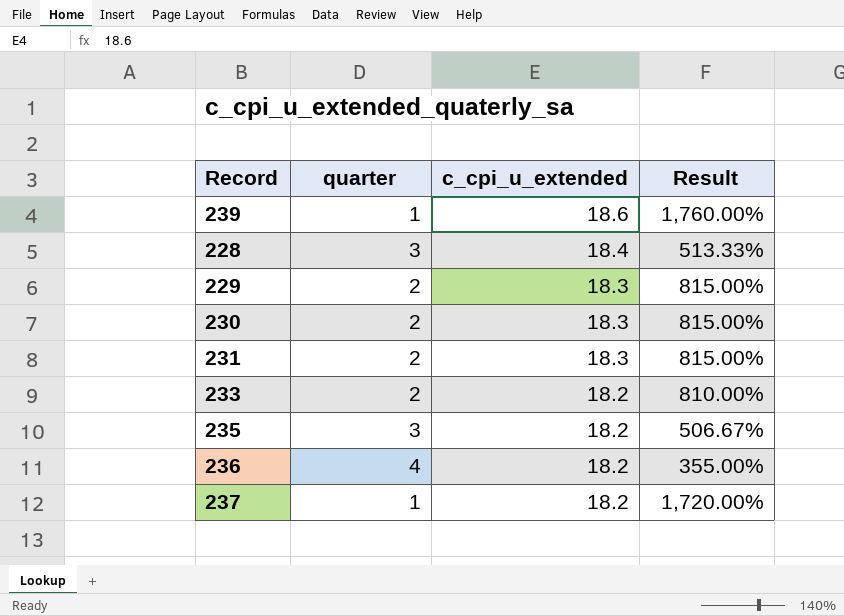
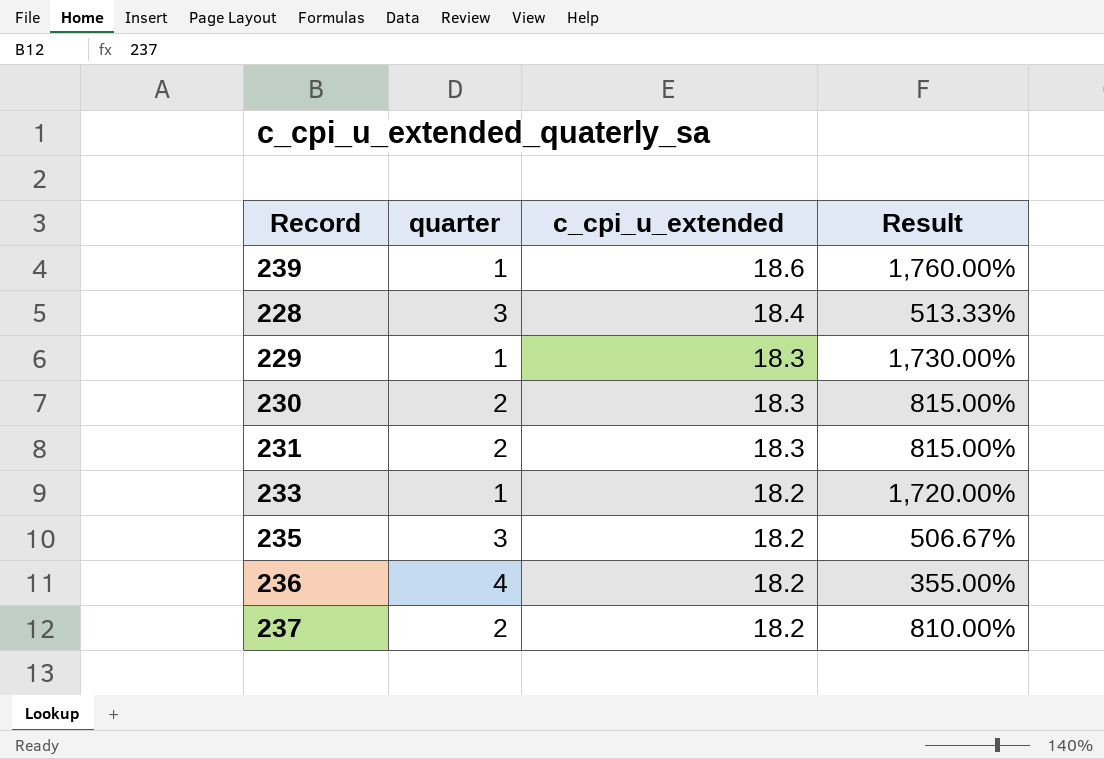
229 | quarter: 2 -> 1
229 | Result: 815.00% -> 1,730.00%
233 | quarter: 2 -> 1
233 | Result: 810.00% -> 1,720.00%
237 | quarter: 1 -> 2
237 | Result: 1,720.00% -> 810.00%

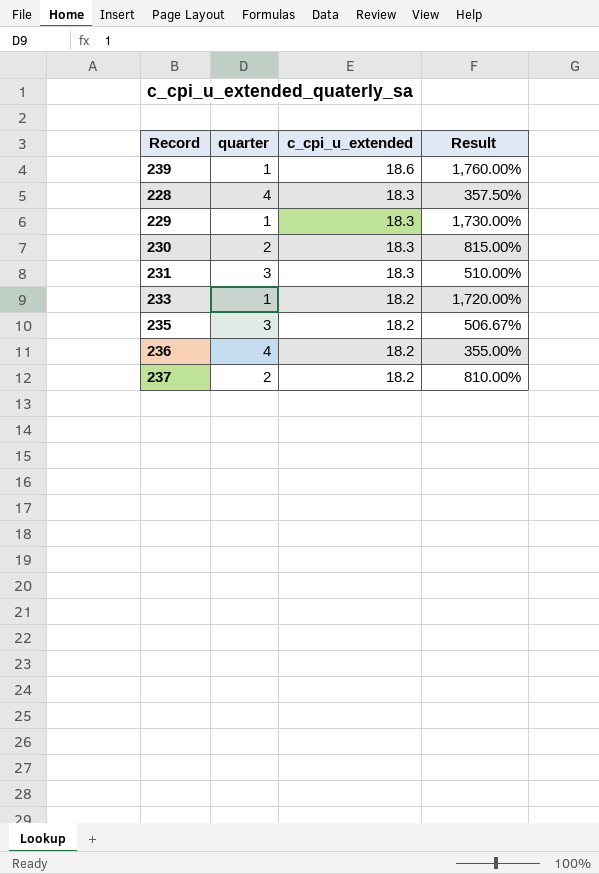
228 | quarter: 3 -> 4
228 | c_cpi_u_extended: 18.4 -> 18.3
228 | Result: 513.33% -> 357.50%
231 | quarter: 2 -> 3
231 | Result: 815.00% -> 510.00%

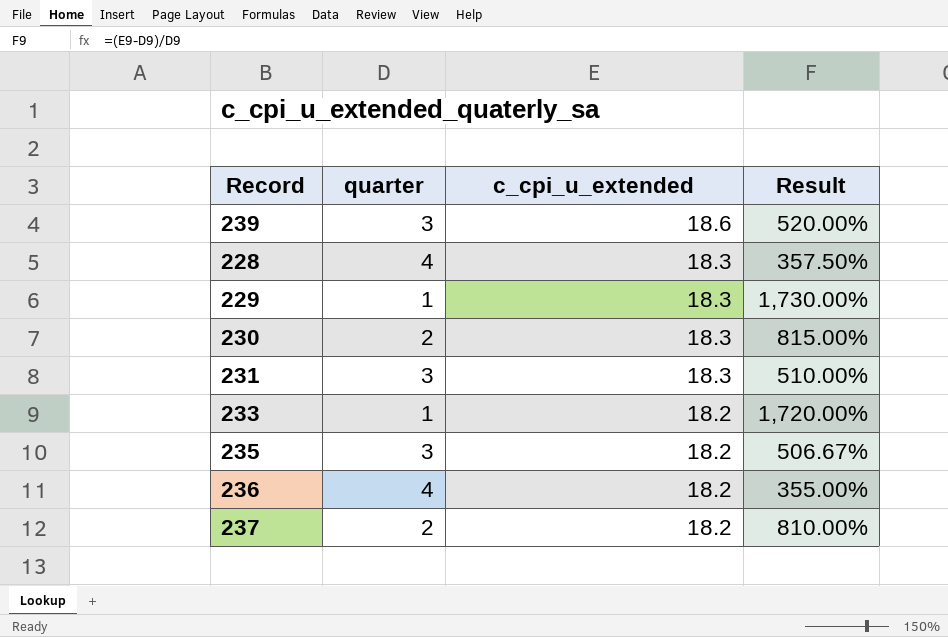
239 | quarter: 1 -> 3
239 | Result: 1,760.00% -> 520.00%

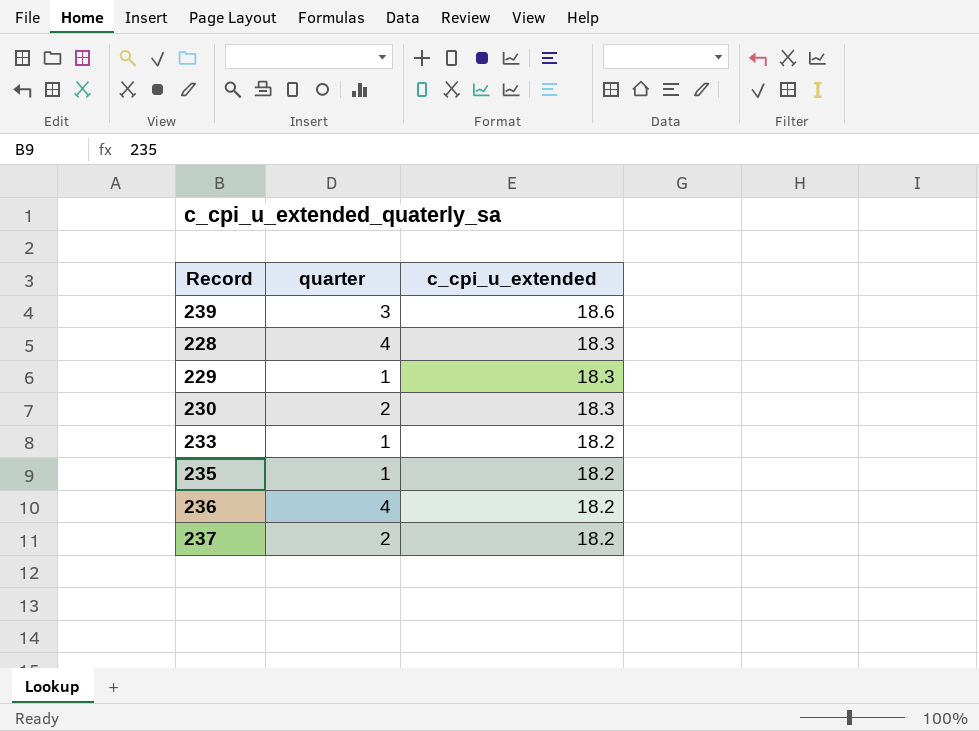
column Result | formula: ([c_cpi_u_extended] - [quarter]) / [quarter] -> none
row 231: 3 | 18.3 | 510.00% -> none
235 | quarter: 3 -> 1

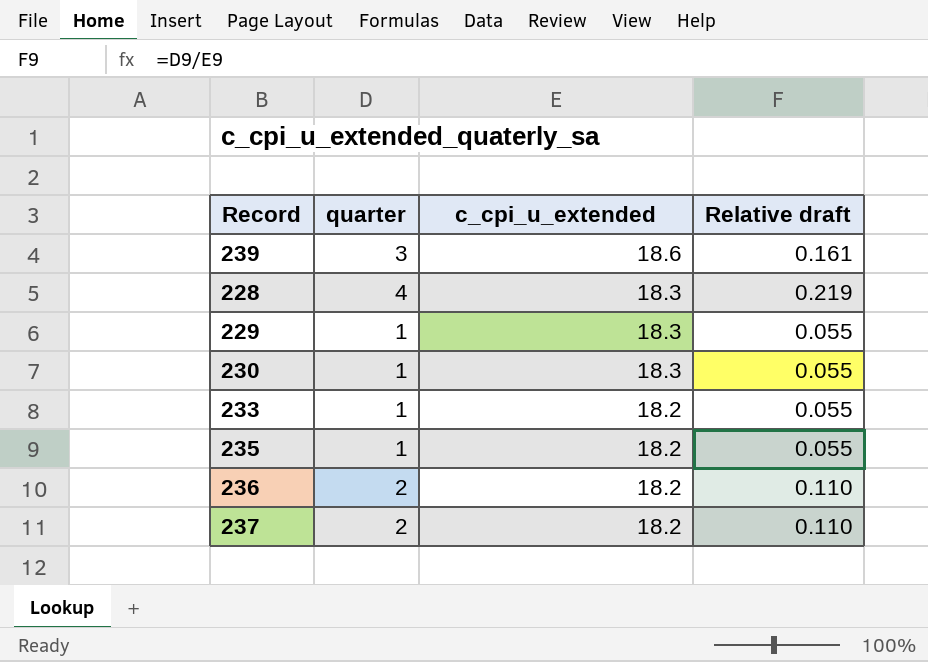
column Relative draft | formula: none -> [quarter] / [c_cpi_u_extended]
230 | quarter: 2 -> 1
236 | quarter: 4 -> 2

